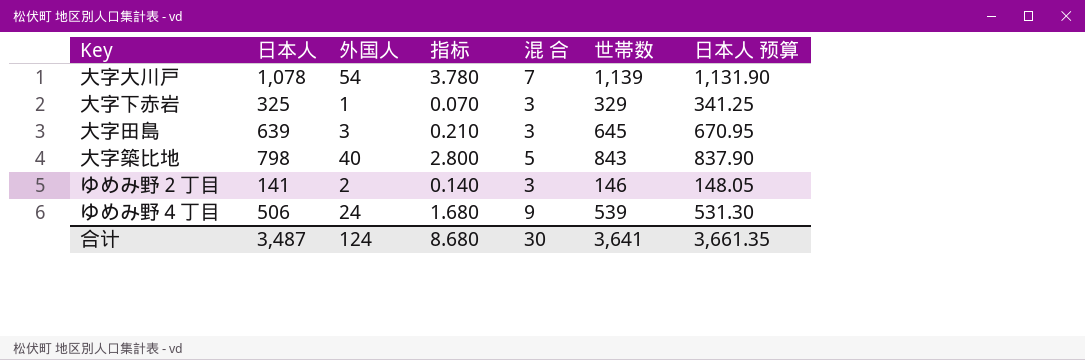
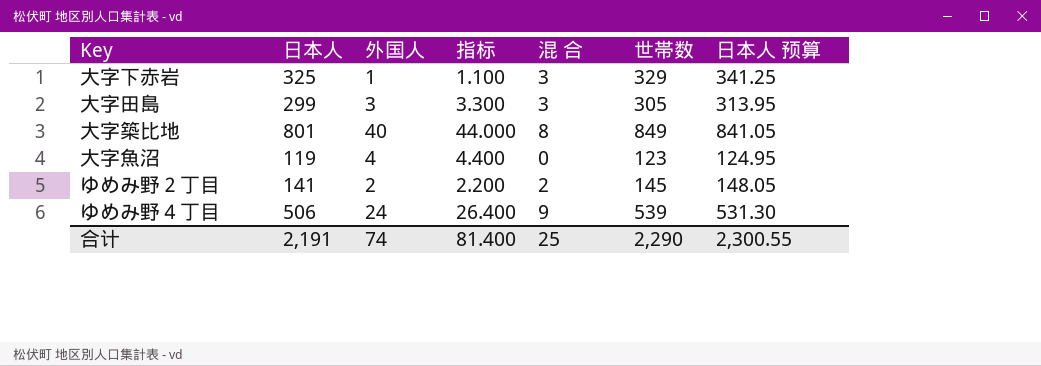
column 指标 | formula: [外国人] * 0.07 -> [外国人] * 1.1
row 大字大川戸: 1,078 | 54 | 3.780 | 7 | 1,139 | 1,131.90 -> none
大字田島 | 日本人: 639 -> 299
大字田島 | 世帯数: 645 -> 305
大字田島 | 日本人 预算: 670.95 -> 313.95
大字築比地 | 日本人: 798 -> 801
大字築比地 | 混 合: 5 -> 8
大字築比地 | 世帯数: 843 -> 849
大字築比地 | 日本人 预算: 837.90 -> 841.05
row 大字魚沼: none -> 119 | 4 | 4.400 | 0 | 123 | 124.95
ゆめみ野２丁目 | 混 合: 3 -> 2
ゆめみ野２丁目 | 世帯数: 146 -> 145
合计 | 日本人: 3,487 -> 2,191
合计 | 外国人: 124 -> 74
合计 | 指标: 8.680 -> 81.400
合计 | 混 合: 30 -> 25
合计 | 世帯数: 3,641 -> 2,290
合计 | 日本人 预算: 3,661.35 -> 2,300.55

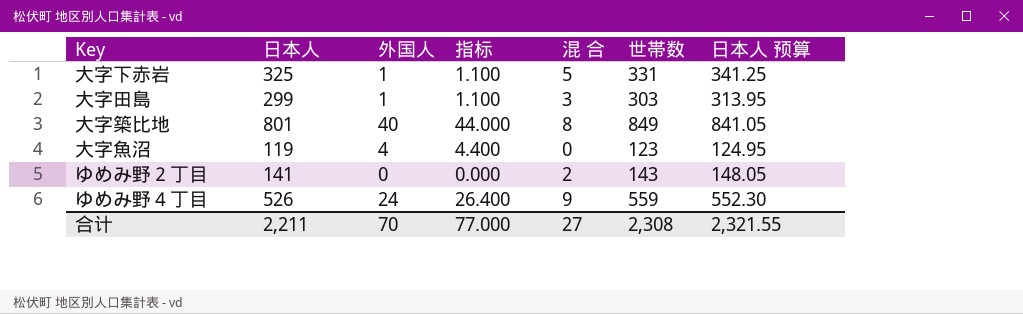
大字下赤岩 | 混 合: 3 -> 5
大字下赤岩 | 世帯数: 329 -> 331
大字田島 | 外国人: 3 -> 1
大字田島 | 指标: 3.300 -> 1.100
大字田島 | 世帯数: 305 -> 303
ゆめみ野２丁目 | 外国人: 2 -> 0
ゆめみ野２丁目 | 指标: 2.200 -> 0.000
ゆめみ野２丁目 | 世帯数: 145 -> 143
ゆめみ野４丁目 | 日本人: 506 -> 526
ゆめみ野４丁目 | 世帯数: 539 -> 559
ゆめみ野４丁目 | 日本人 预算: 531.30 -> 552.30
合计 | 日本人: 2,191 -> 2,211
合计 | 外国人: 74 -> 70
合计 | 指标: 81.400 -> 77.000
合计 | 混 合: 25 -> 27
合计 | 世帯数: 2,290 -> 2,308
合计 | 日本人 预算: 2,300.55 -> 2,321.55

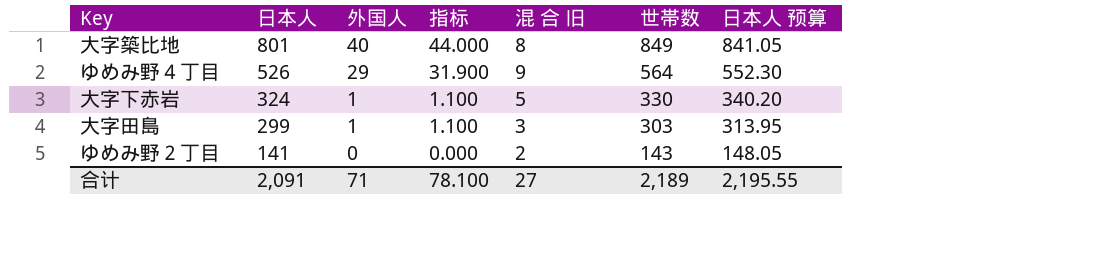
row order: none -> 日本人 descending
column name: 混 合 -> 混 合 旧
row 大字魚沼: 119 | 4 | 4.400 | 0 | 123 | 124.95 -> none
ゆめみ野４丁目 | 外国人: 24 -> 29
ゆめみ野４丁目 | 指标: 26.400 -> 31.900
ゆめみ野４丁目 | 世帯数: 559 -> 564
大字下赤岩 | 日本人: 325 -> 324
大字下赤岩 | 世帯数: 331 -> 330
大字下赤岩 | 日本人 预算: 341.25 -> 340.20
合计 | 日本人: 2,211 -> 2,091
合计 | 外国人: 70 -> 71
合计 | 指标: 77.000 -> 78.100
合计 | 世帯数: 2,308 -> 2,189
合计 | 日本人 预算: 2,321.55 -> 2,195.55

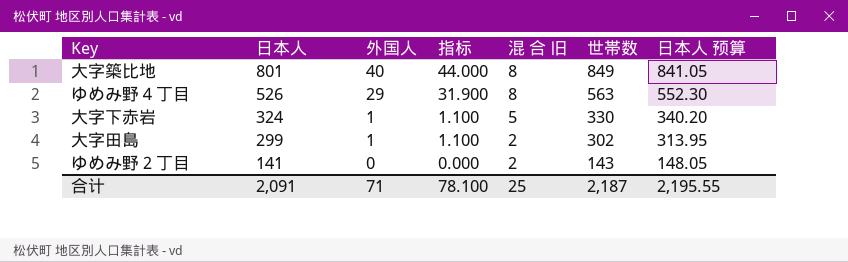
ゆめみ野４丁目 | 混 合 旧: 9 -> 8
ゆめみ野４丁目 | 世帯数: 564 -> 563
大字田島 | 混 合 旧: 3 -> 2
大字田島 | 世帯数: 303 -> 302
合计 | 混 合 旧: 27 -> 25
合计 | 世帯数: 2,189 -> 2,187

